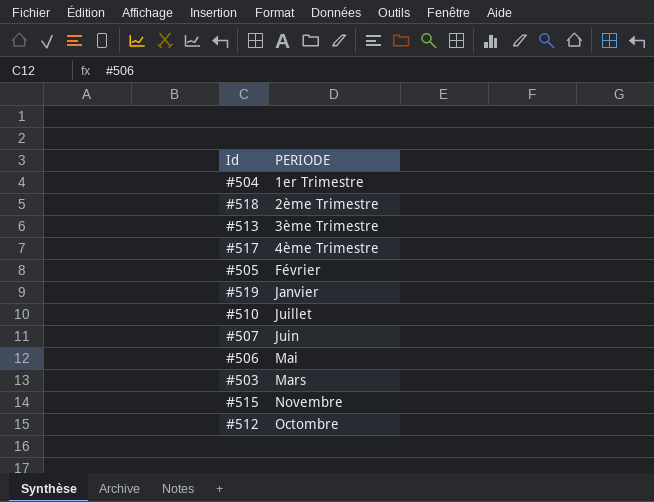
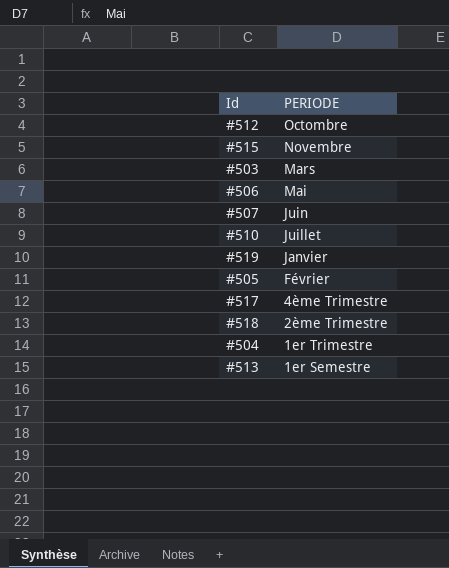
row order: PERIODE ascending -> PERIODE descending
#513 | PERIODE: 3ème Trimestre -> 1er Semestre

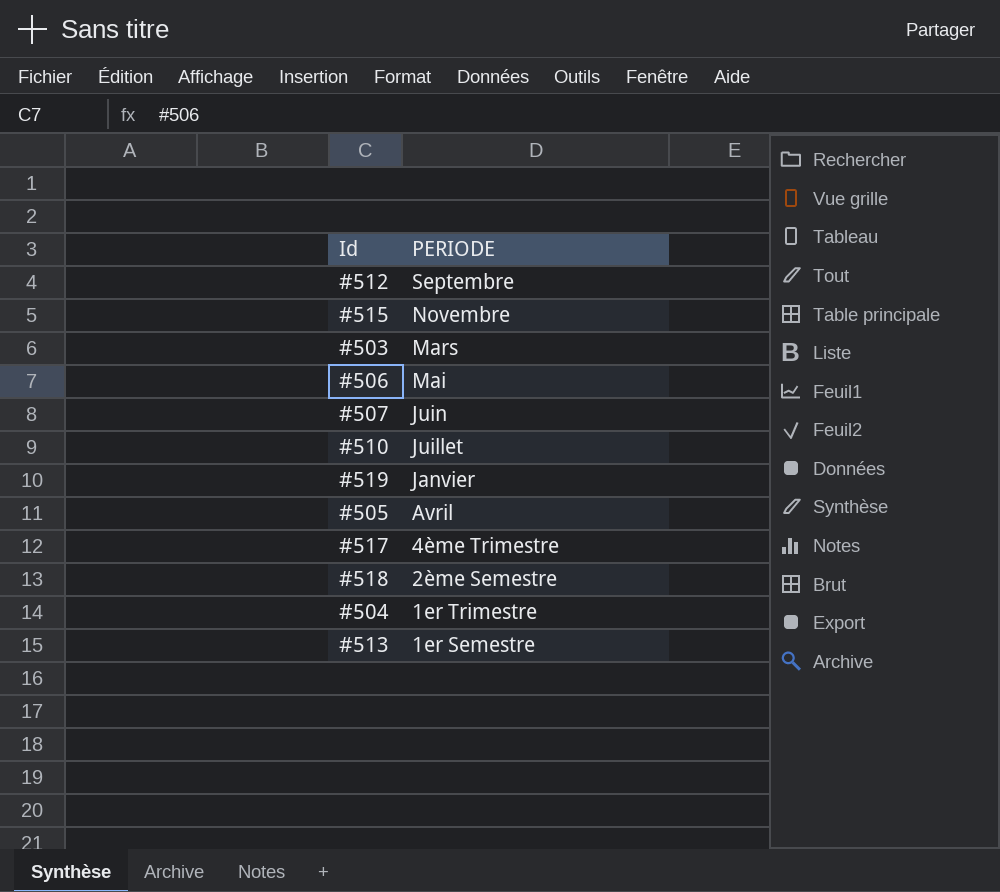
#512 | PERIODE: Octombre -> Septembre
#505 | PERIODE: Février -> Avril
#518 | PERIODE: 2ème Trimestre -> 2ème Semestre

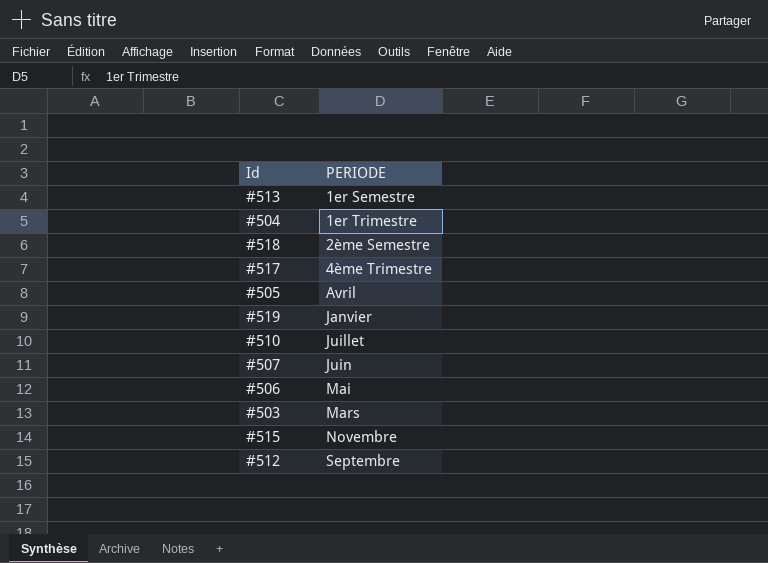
row order: PERIODE descending -> PERIODE ascending

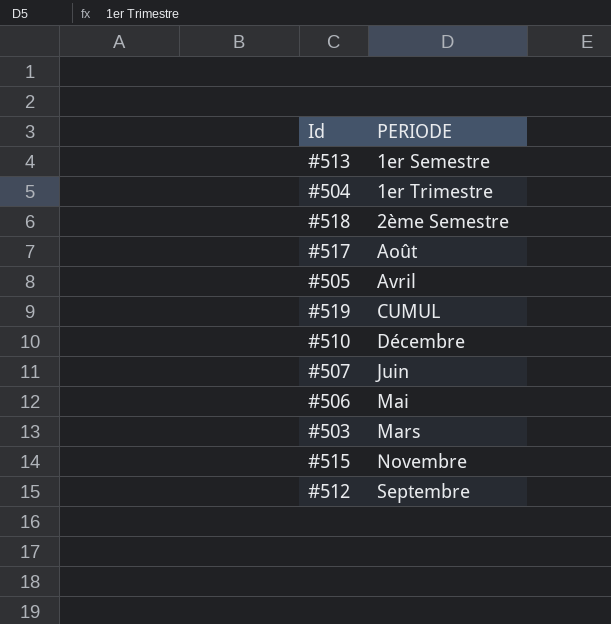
#517 | PERIODE: 4ème Trimestre -> Août
#519 | PERIODE: Janvier -> CUMUL
#510 | PERIODE: Juillet -> Décembre

